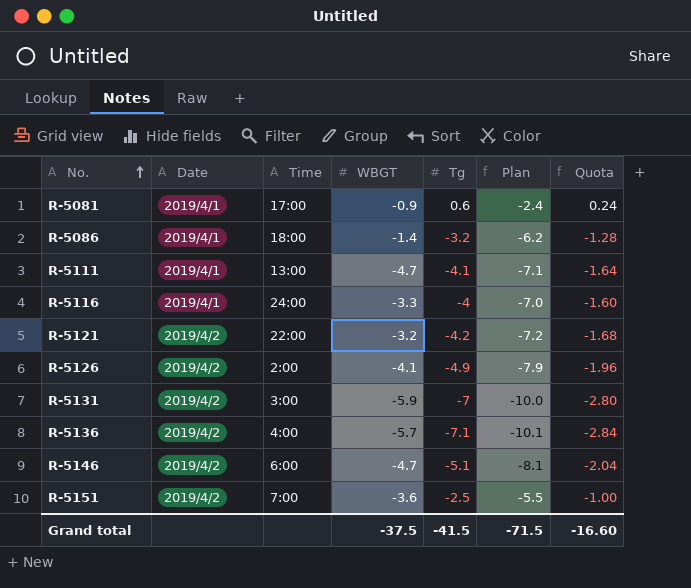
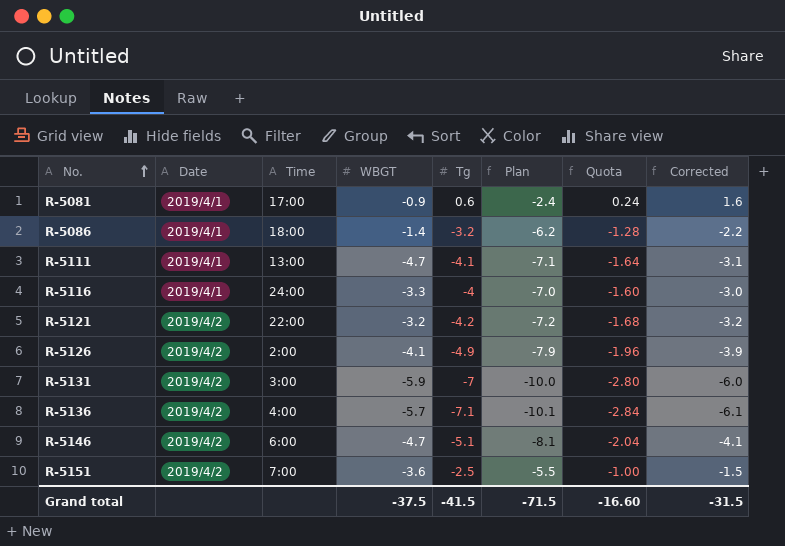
column Corrected | formula: none -> [Tg] + 1

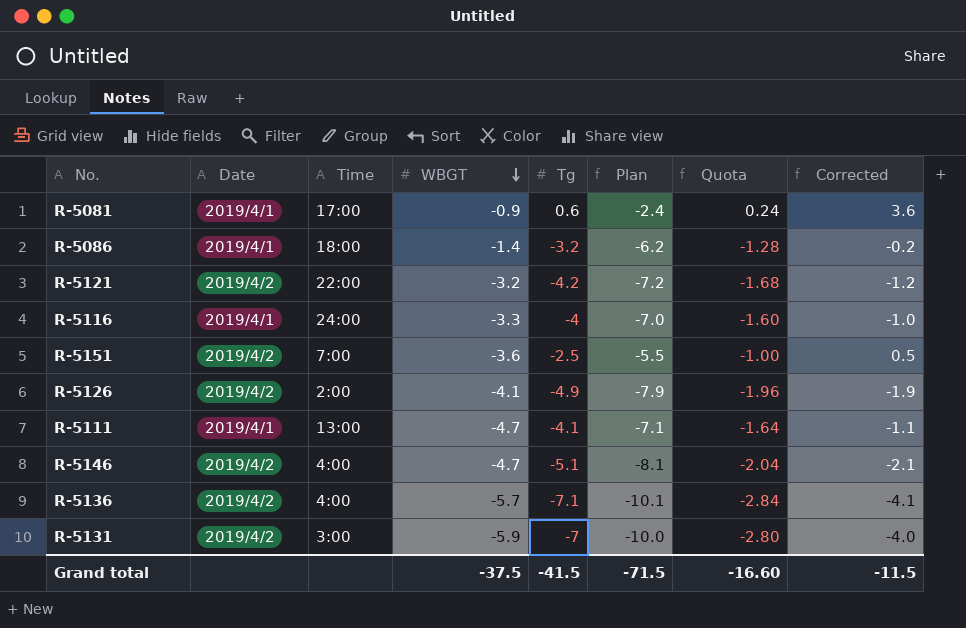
row order: No. ascending -> WBGT descending
column Corrected | formula: [Tg] + 1 -> [Tg] + 3
R-5146 | Time: 6:00 -> 4:00
Grand total | Corrected: -31.5 -> -11.5

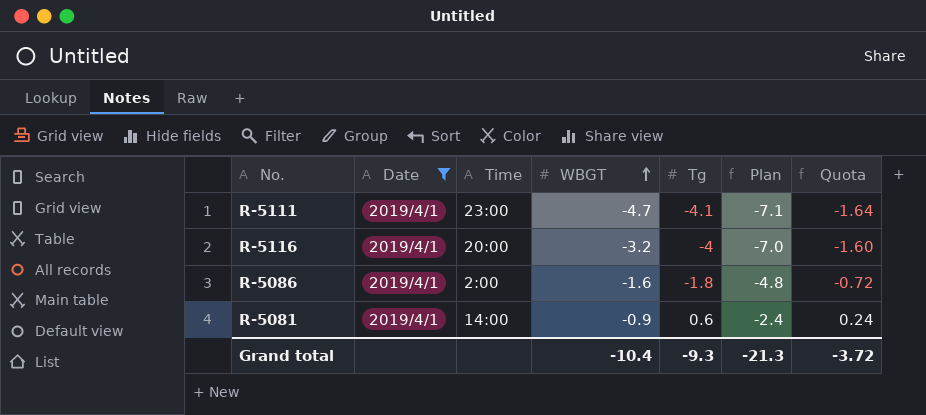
filter: none -> Date = 2019/4/1
row order: WBGT descending -> WBGT ascending
column Corrected | formula: [Tg] + 3 -> none
R-5111 | Time: 13:00 -> 23:00
R-5116 | Time: 24:00 -> 20:00
R-5116 | WBGT: -3.3 -> -3.2
R-5086 | Time: 18:00 -> 2:00
R-5086 | WBGT: -1.4 -> -1.6
R-5086 | Tg: -3.2 -> -1.8
R-5086 | Plan: -6.2 -> -4.8
R-5086 | Quota: -1.28 -> -0.72
R-5081 | Time: 17:00 -> 14:00
Grand total | WBGT: -37.5 -> -10.4
Grand total | Tg: -41.5 -> -9.3
Grand total | Plan: -71.5 -> -21.3
Grand total | Quota: -16.60 -> -3.72

